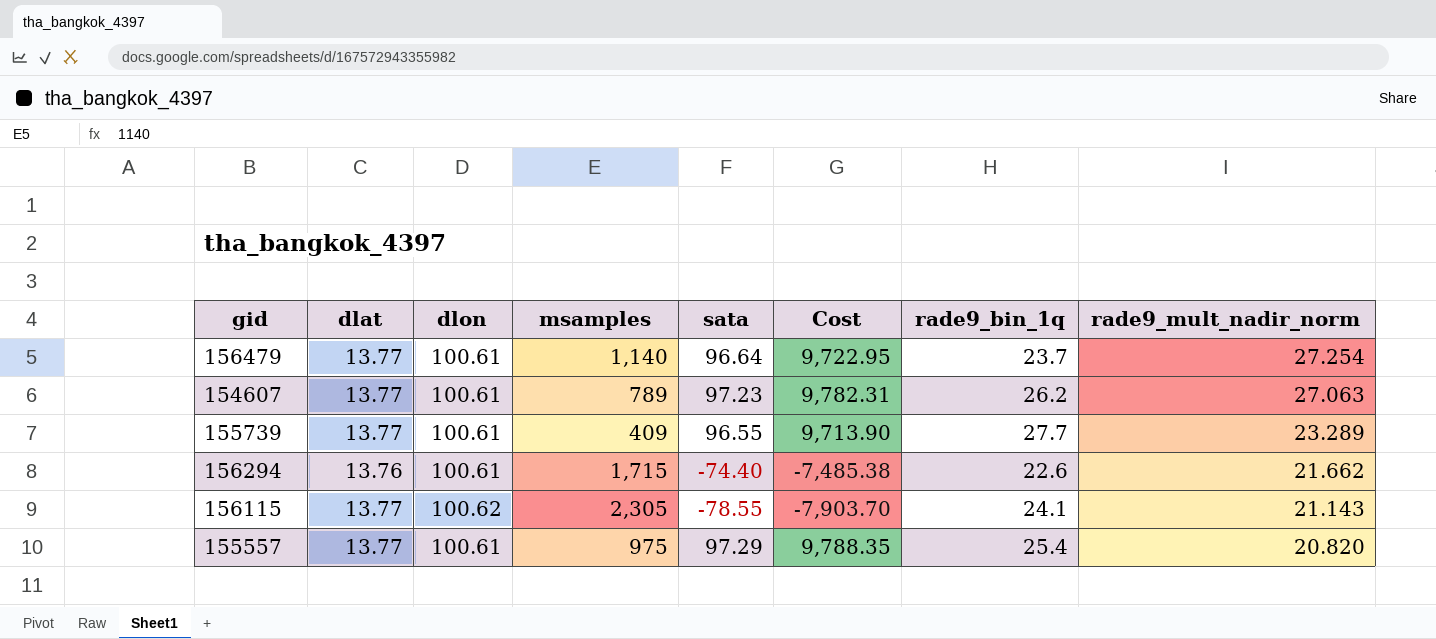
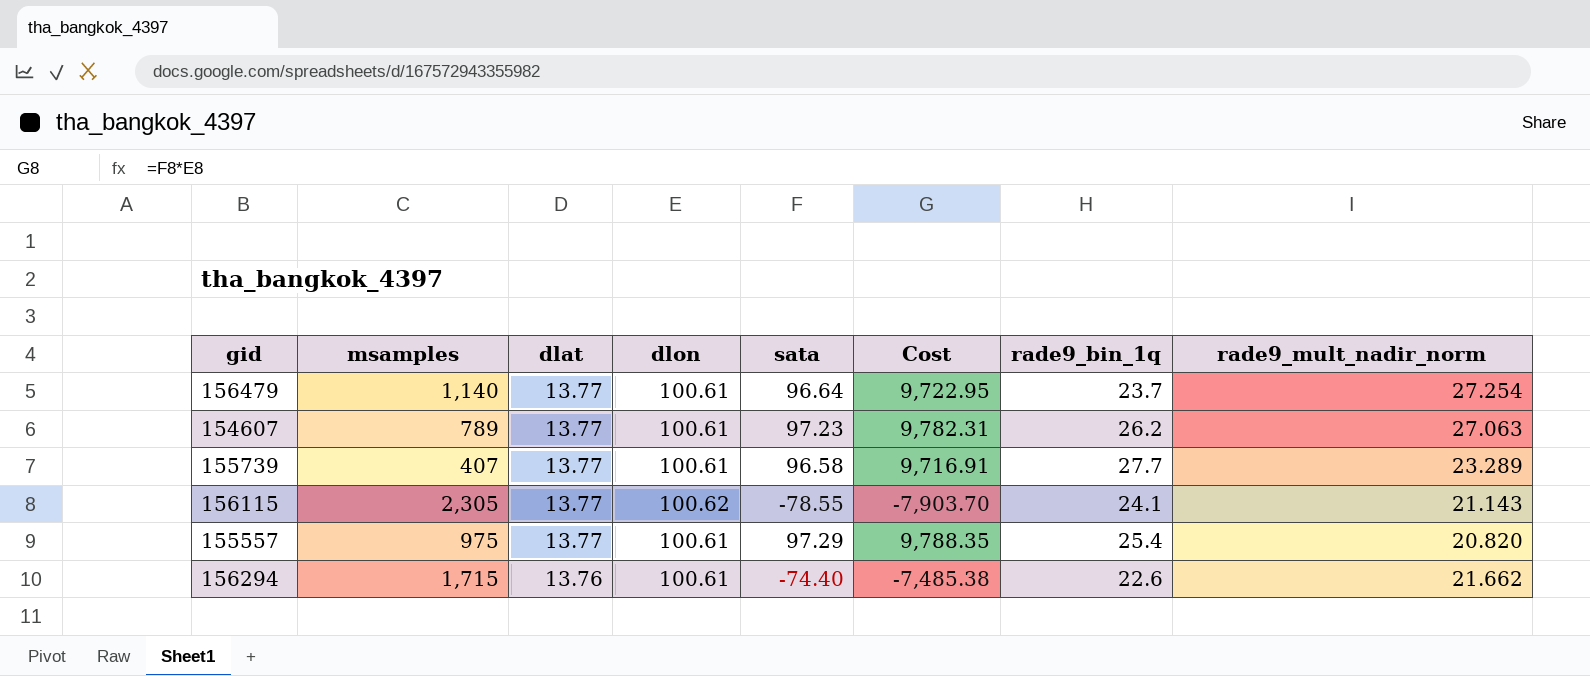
row order: rade9_mult_nadir_norm descending -> dlat descending
column msamples | position: 4 -> 2
155739 | msamples: 409 -> 407
155739 | sata: 96.55 -> 96.58
155739 | Cost: 9,713.90 -> 9,716.91

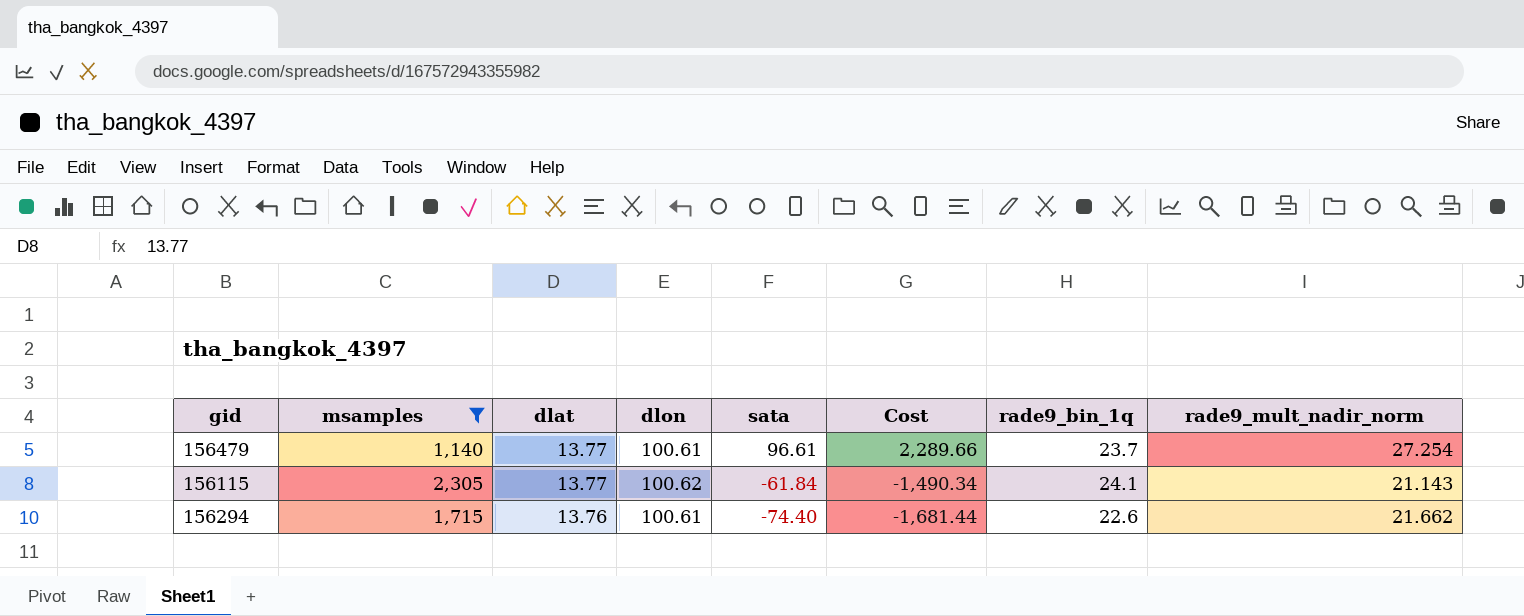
filter: none -> msamples >= 1,140
column Cost | formula: [dlon] * [sata] -> [sata] * [rade9_bin_1q]
156479 | sata: 96.64 -> 96.61
156115 | sata: -78.55 -> -61.84

